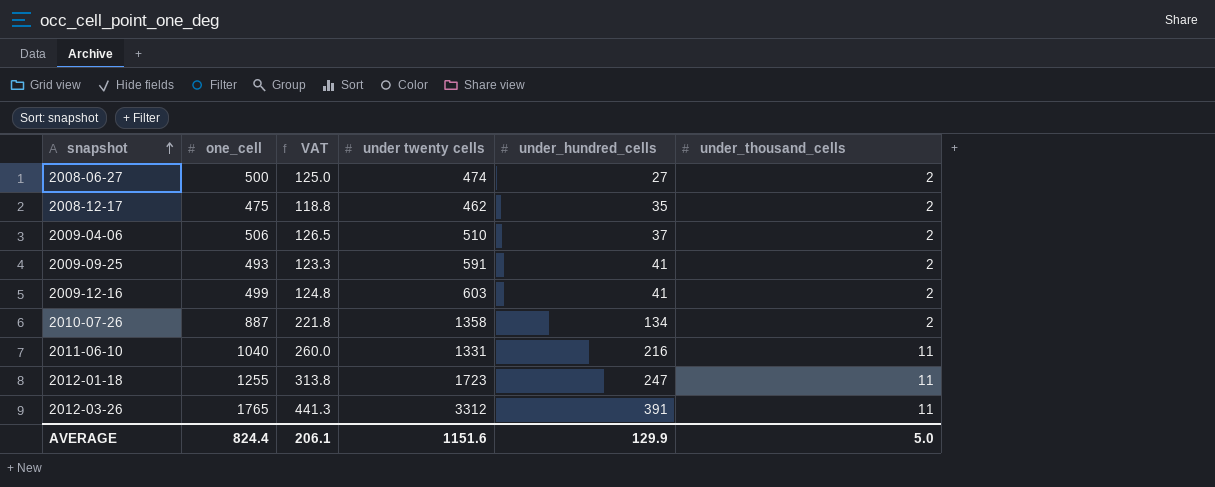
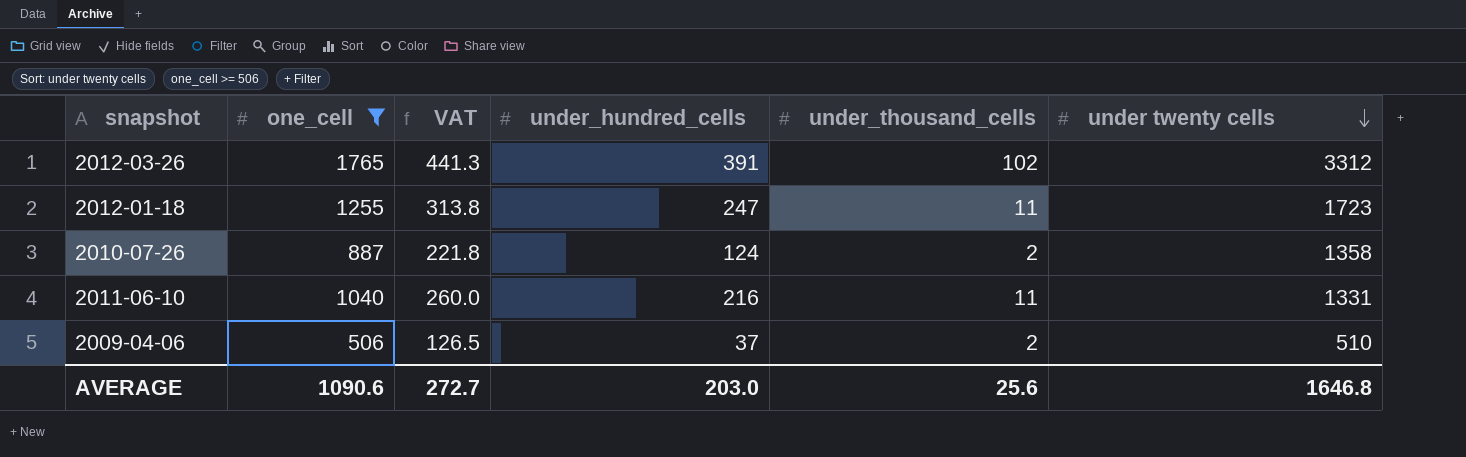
filter: none -> one_cell >= 506
row order: snapshot ascending -> under twenty cells descending
column under twenty cells | position: 4 -> 6
2012-03-26 | under_thousand_cells: 11 -> 102
2010-07-26 | under_hundred_cells: 134 -> 124
AVERAGE | one_cell: 824.4 -> 1090.6
AVERAGE | VAT: 206.1 -> 272.7
AVERAGE | under_hundred_cells: 129.9 -> 203.0
AVERAGE | under_thousand_cells: 5.0 -> 25.6
AVERAGE | under twenty cells: 1151.6 -> 1646.8

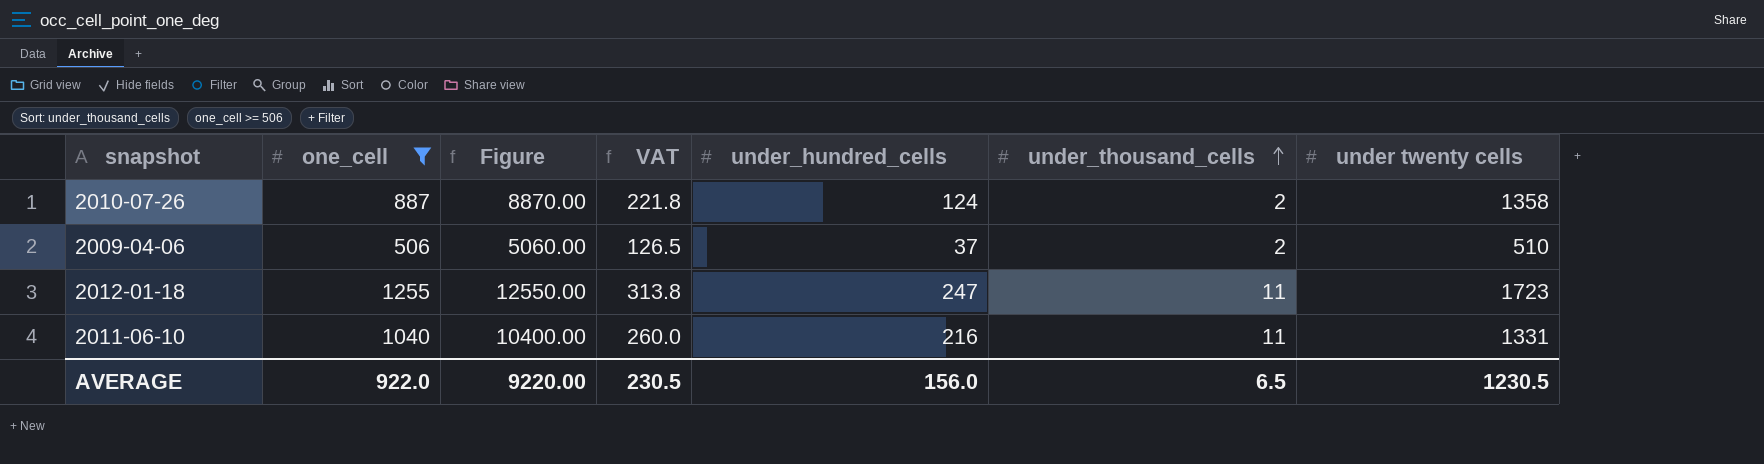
row order: under twenty cells descending -> under_thousand_cells ascending
column Figure | formula: none -> [one_cell] * 10
row 2012-03-26: 1765 | 441.3 | 391 | 102 | 3312 -> none
AVERAGE | one_cell: 1090.6 -> 922.0
AVERAGE | VAT: 272.7 -> 230.5
AVERAGE | under_hundred_cells: 203.0 -> 156.0
AVERAGE | under_thousand_cells: 25.6 -> 6.5
AVERAGE | under twenty cells: 1646.8 -> 1230.5

